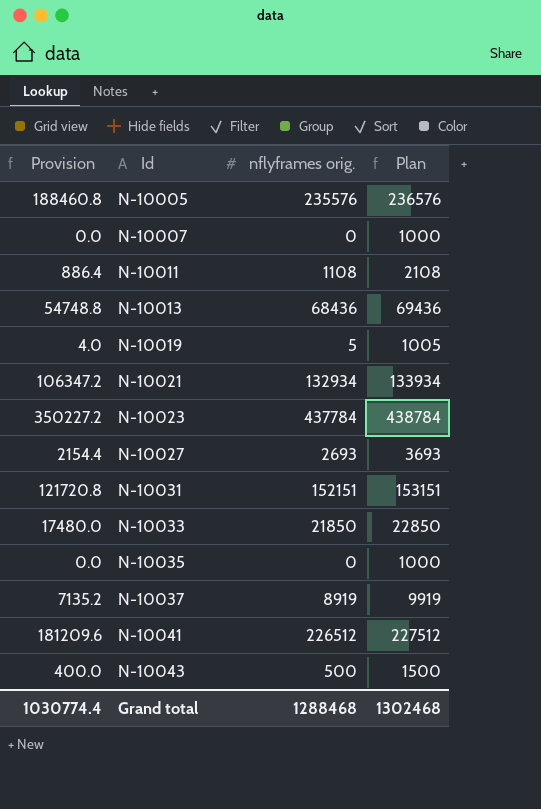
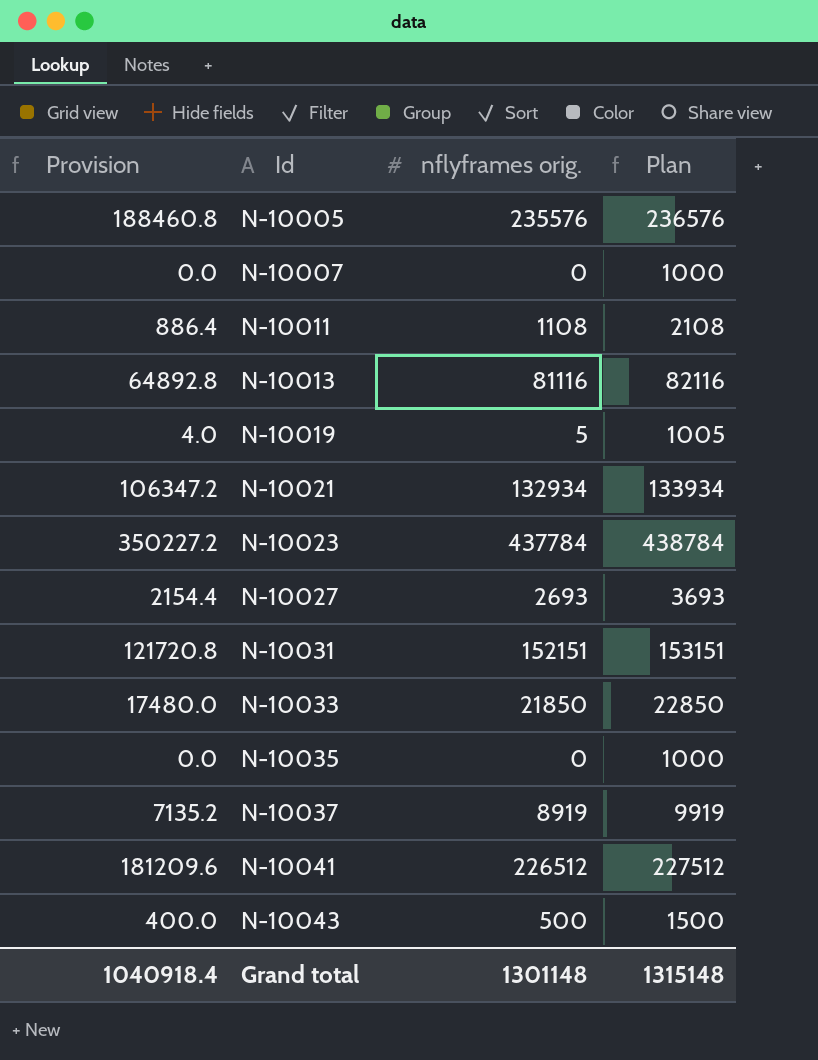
N-10013 | Provision: 54748.8 -> 64892.8
N-10013 | nflyframes orig.: 68436 -> 81116
N-10013 | Plan: 69436 -> 82116
Grand total | Provision: 1030774.4 -> 1040918.4
Grand total | nflyframes orig.: 1288468 -> 1301148
Grand total | Plan: 1302468 -> 1315148

